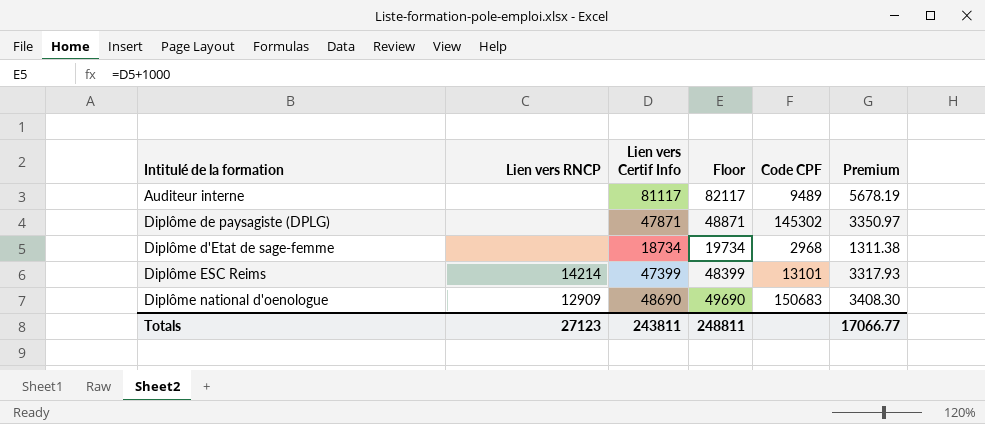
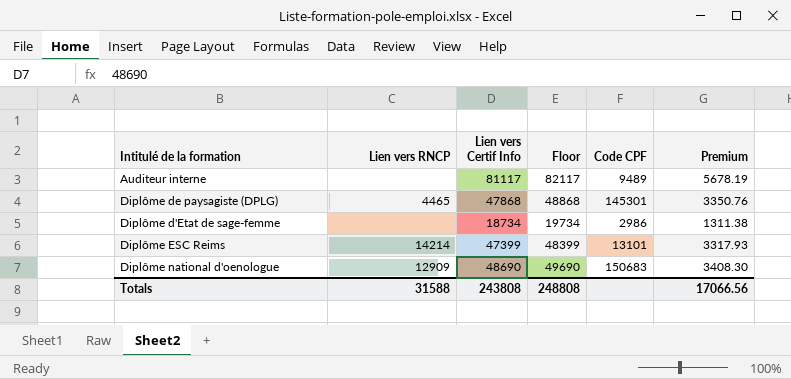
Diplôme de paysagiste (DPLG) | Lien vers RNCP: none -> 4465
Diplôme de paysagiste (DPLG) | Lien vers Certif Info: 47871 -> 47868
Diplôme de paysagiste (DPLG) | Floor: 48871 -> 48868
Diplôme de paysagiste (DPLG) | Code CPF: 145302 -> 145301
Diplôme de paysagiste (DPLG) | Premium: 3350.97 -> 3350.76
Diplôme d'Etat de sage-femme | Code CPF: 2968 -> 2986
Totals | Lien vers RNCP: 27123 -> 31588
Totals | Lien vers Certif Info: 243811 -> 243808
Totals | Floor: 248811 -> 248808
Totals | Premium: 17066.77 -> 17066.56

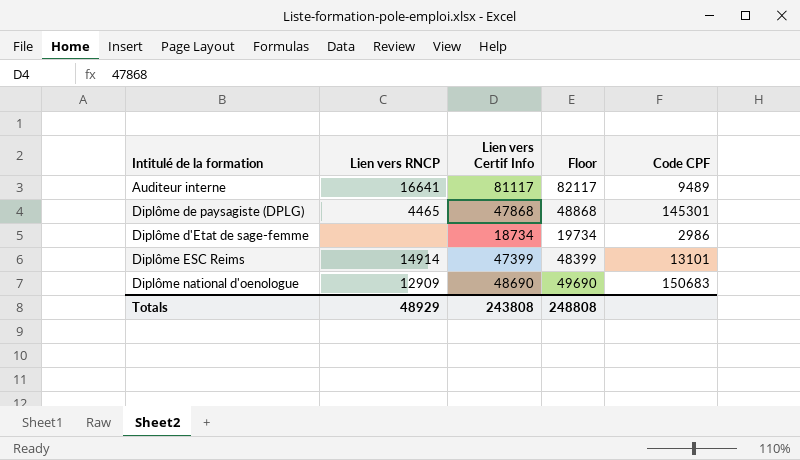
column Premium | formula: [Lien vers Certif Info] * 0.07 -> none
Auditeur interne | Lien vers RNCP: none -> 16641
Diplôme ESC Reims | Lien vers RNCP: 14214 -> 14914
Totals | Lien vers RNCP: 31588 -> 48929

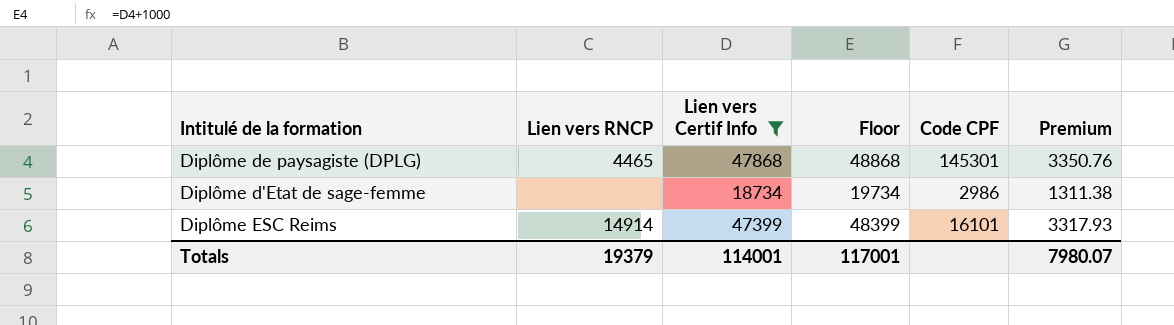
filter: none -> Lien vers Certif Info <= 47868
column Premium | formula: none -> [Lien vers Certif Info] * 0.07
Diplôme ESC Reims | Code CPF: 13101 -> 16101
Totals | Lien vers RNCP: 48929 -> 19379
Totals | Lien vers Certif Info: 243808 -> 114001
Totals | Floor: 248808 -> 117001

